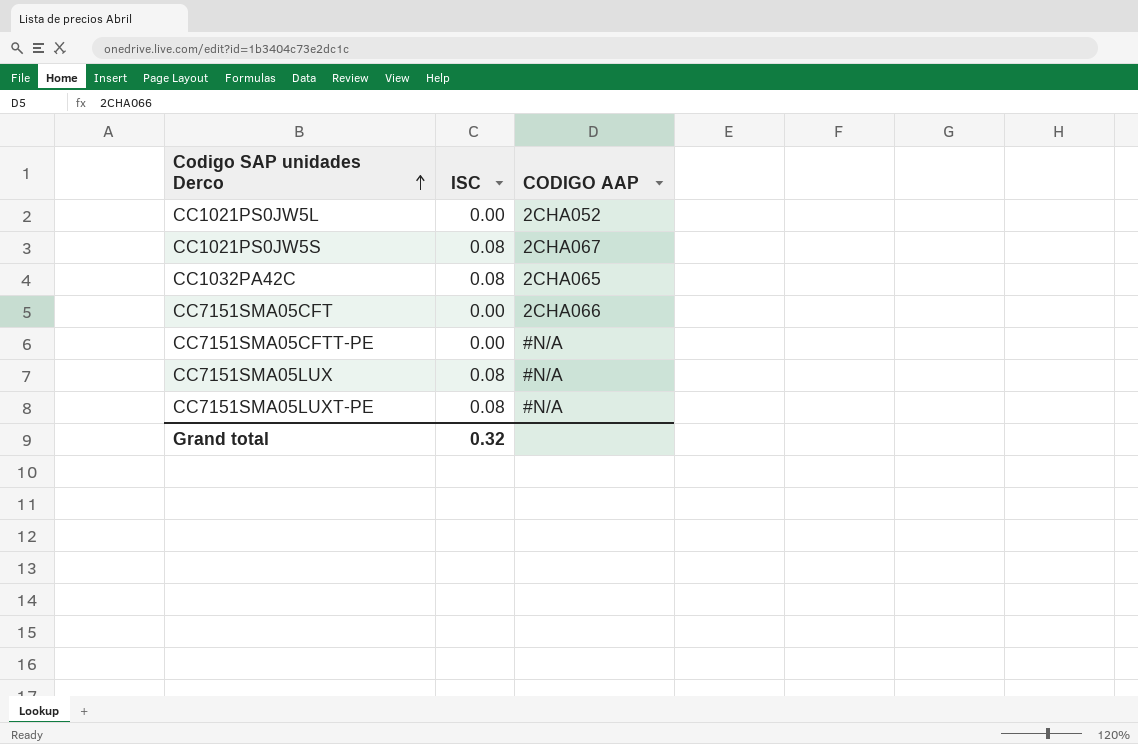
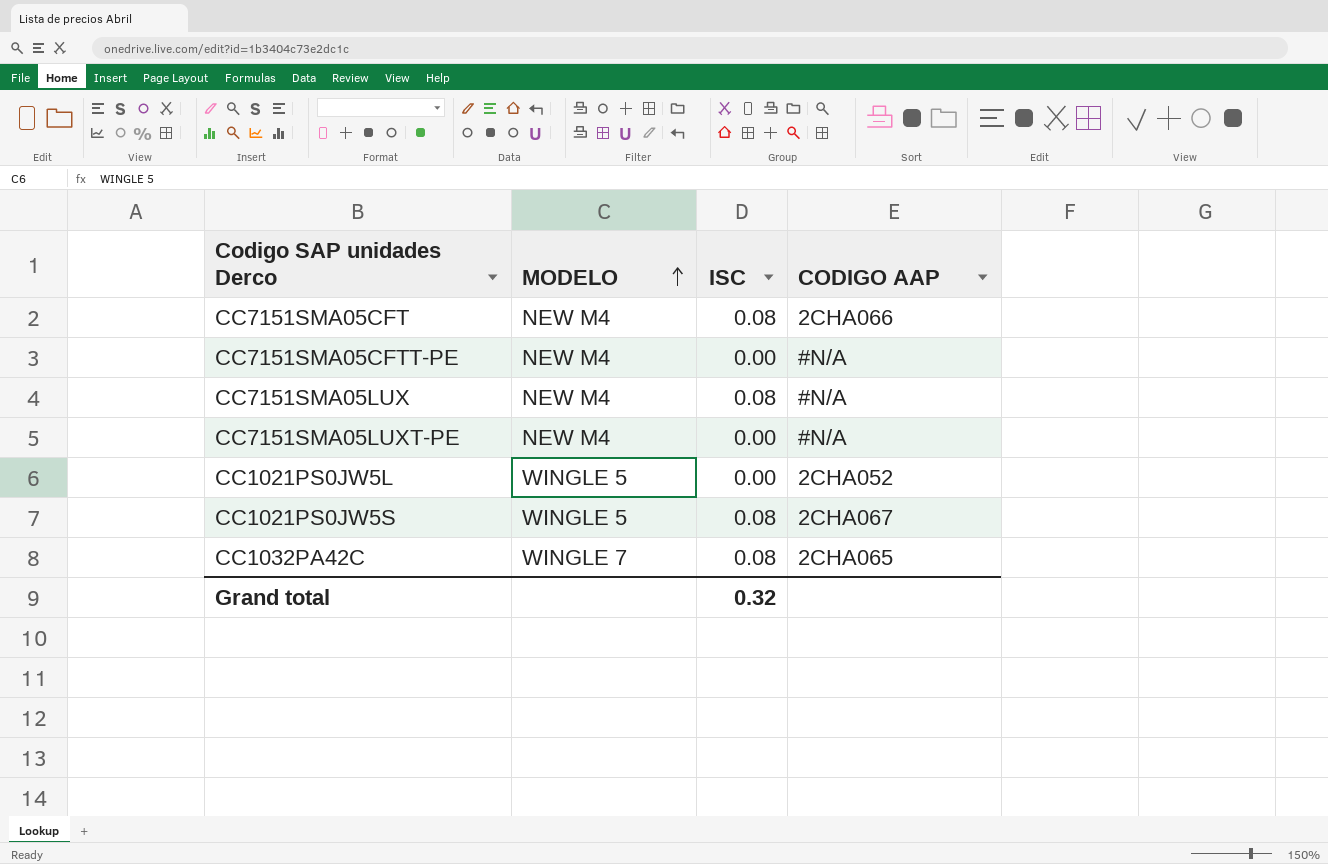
row order: Codigo SAP unidades Derco ascending -> MODELO ascending
column MODELO | position: none -> 2
CC7151SMA05CFT | ISC: 0.00 -> 0.08
CC7151SMA05LUXT-PE | ISC: 0.08 -> 0.00

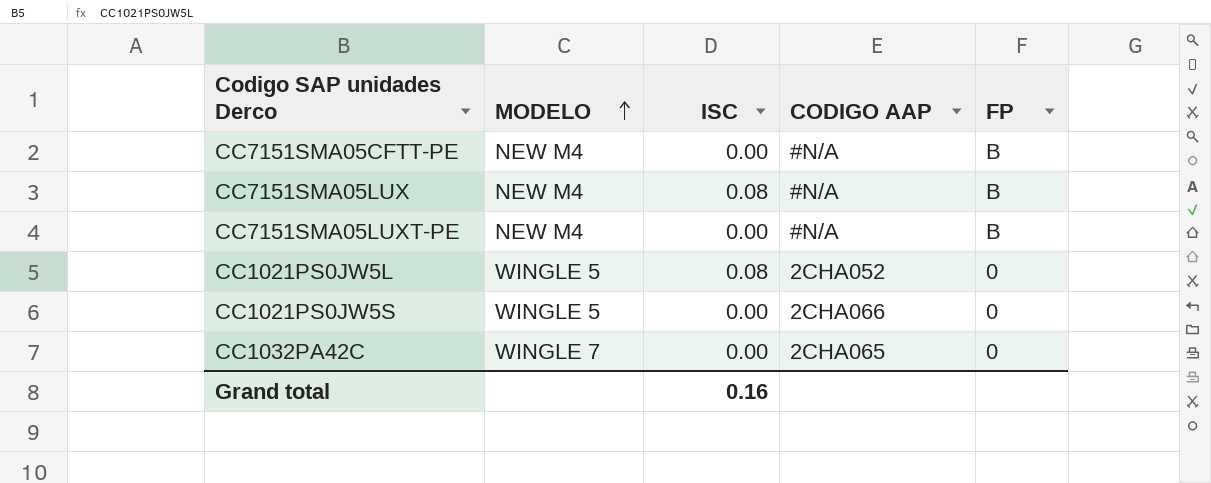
column FP | position: none -> 5
row CC7151SMA05CFT: NEW M4 | 0.08 | 2CHA066 -> none
CC1021PS0JW5L | ISC: 0.00 -> 0.08
CC1021PS0JW5S | ISC: 0.08 -> 0.00
CC1021PS0JW5S | CODIGO AAP: 2CHA067 -> 2CHA066
CC1032PA42C | ISC: 0.08 -> 0.00
Grand total | ISC: 0.32 -> 0.16

